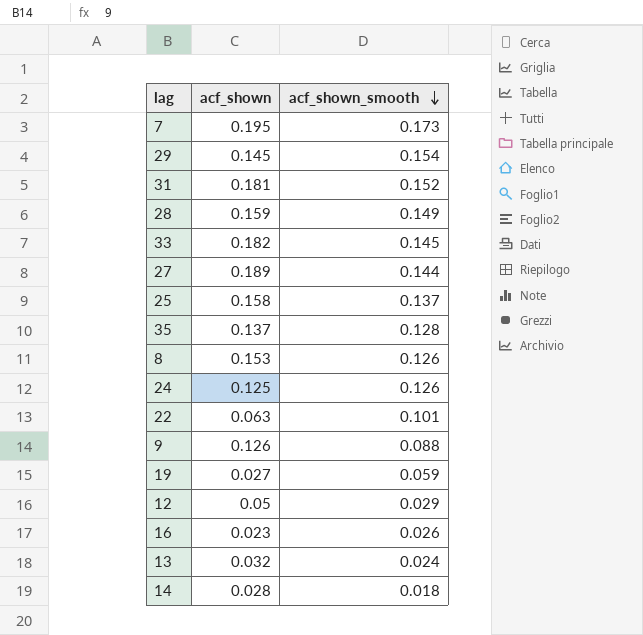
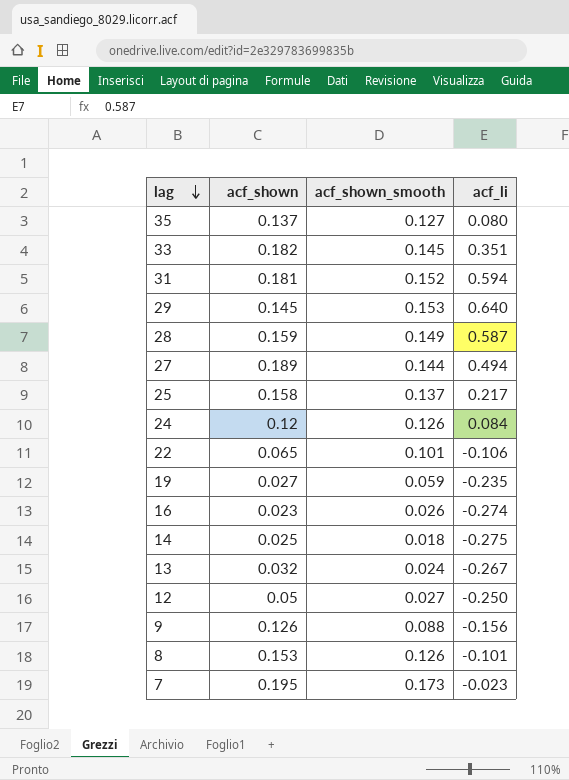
row order: acf_shown_smooth descending -> lag descending
column acf_li | position: none -> 4
35 | acf_shown_smooth: 0.128 -> 0.127
29 | acf_shown_smooth: 0.154 -> 0.153
24 | acf_shown: 0.125 -> 0.12
22 | acf_shown: 0.063 -> 0.065
14 | acf_shown: 0.028 -> 0.025
12 | acf_shown_smooth: 0.029 -> 0.027

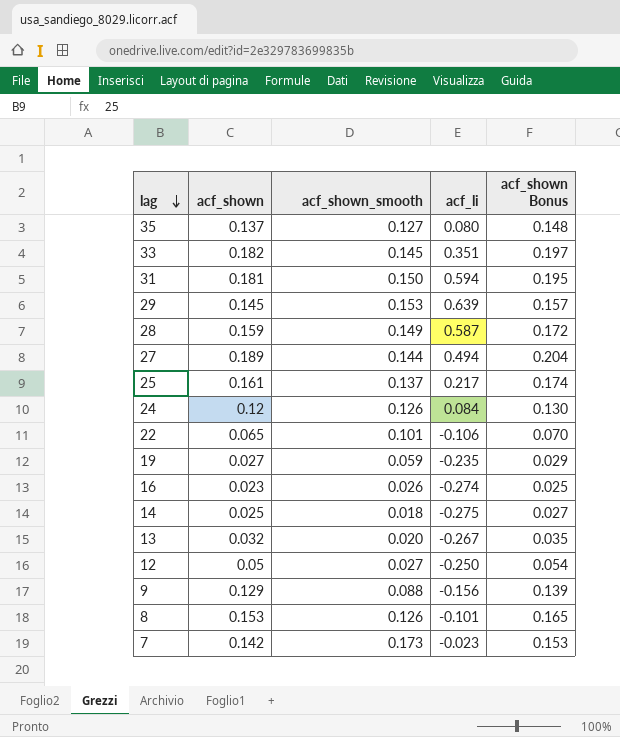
column acf_shown Bonus | formula: none -> [acf_shown] * 1.08
31 | acf_shown_smooth: 0.152 -> 0.150
29 | acf_li: 0.640 -> 0.639
25 | acf_shown: 0.158 -> 0.161
13 | acf_shown_smooth: 0.024 -> 0.020
9 | acf_shown: 0.126 -> 0.129
7 | acf_shown: 0.195 -> 0.142

